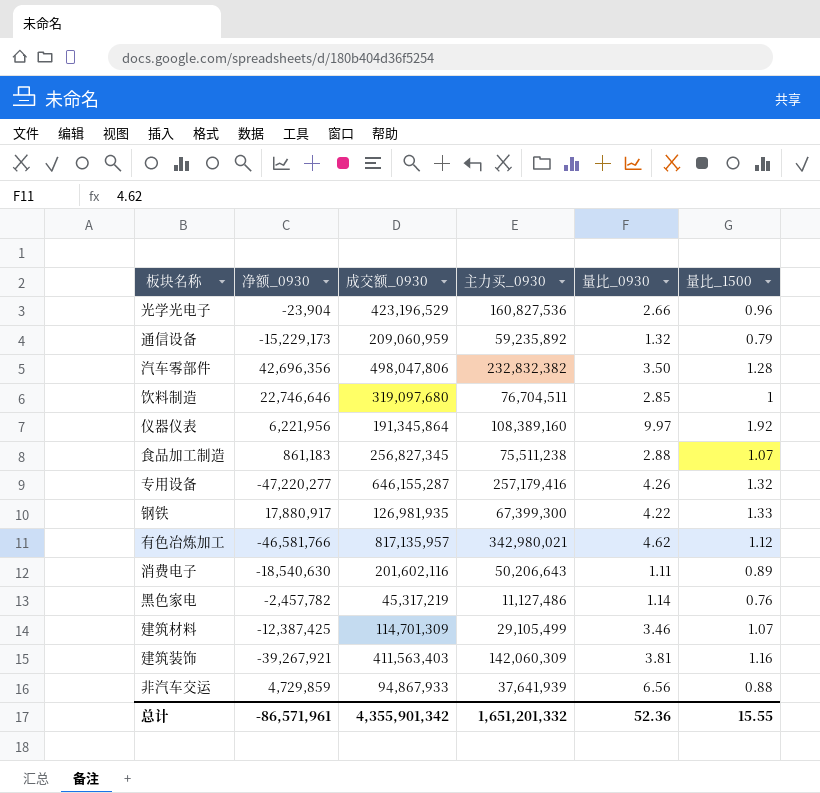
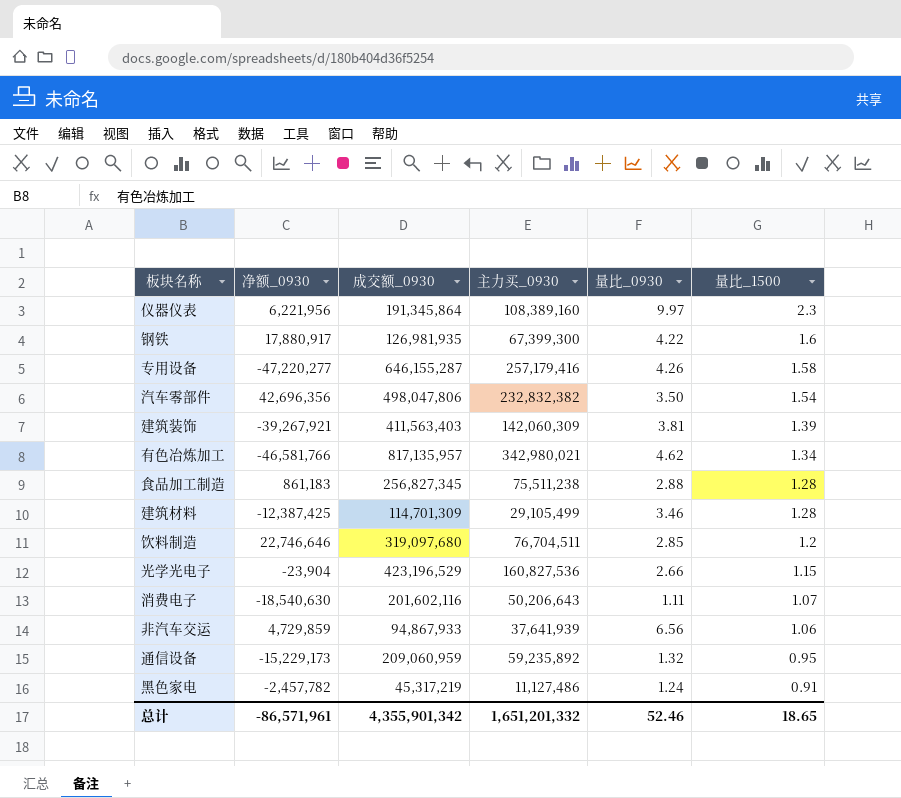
row order: none -> 量比_1500 descending
仪器仪表 | 量比_1500: 1.92 -> 2.3
钢铁 | 量比_1500: 1.33 -> 1.6
专用设备 | 量比_1500: 1.32 -> 1.58
汽车零部件 | 量比_1500: 1.28 -> 1.54
建筑装饰 | 量比_1500: 1.16 -> 1.39
有色冶炼加工 | 量比_1500: 1.12 -> 1.34
食品加工制造 | 量比_1500: 1.07 -> 1.28
建筑材料 | 量比_1500: 1.07 -> 1.28
饮料制造 | 量比_1500: 1 -> 1.2
光学光电子 | 量比_1500: 0.96 -> 1.15
消费电子 | 量比_1500: 0.89 -> 1.07
非汽车交运 | 量比_1500: 0.88 -> 1.06
通信设备 | 量比_1500: 0.79 -> 0.95
黑色家电 | 量比_0930: 1.14 -> 1.24
黑色家电 | 量比_1500: 0.76 -> 0.91
总计 | 量比_0930: 52.36 -> 52.46
总计 | 量比_1500: 15.55 -> 18.65

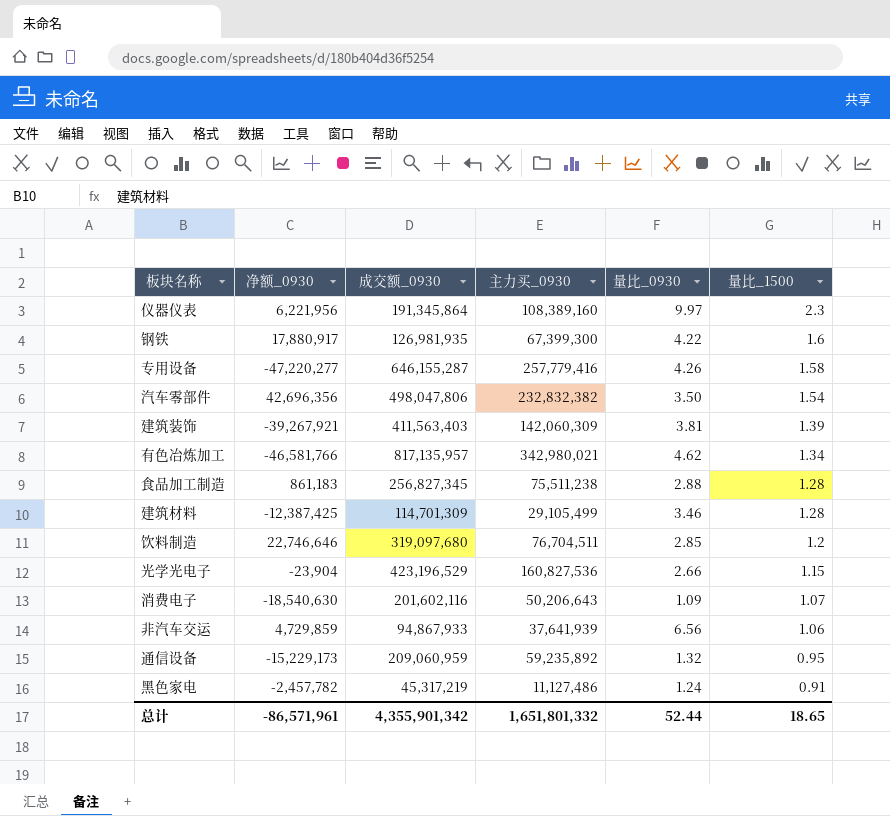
专用设备 | 主力买_0930: 257,179,416 -> 257,779,416
消费电子 | 量比_0930: 1.11 -> 1.09
总计 | 主力买_0930: 1,651,201,332 -> 1,651,801,332
总计 | 量比_0930: 52.46 -> 52.44

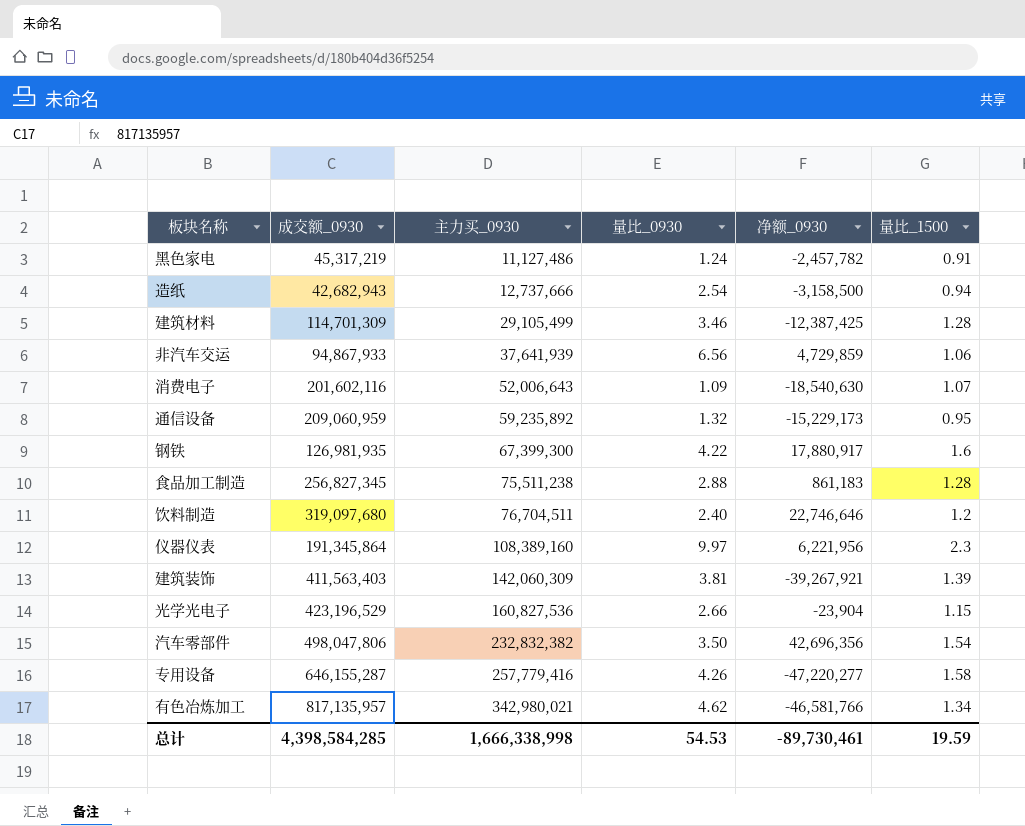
row order: 量比_1500 descending -> 主力买_0930 ascending
column 净额_0930 | position: 2 -> 5
row 造纸: none -> 42,682,943 | 12,737,666 | 2.54 | -3,158,500 | 0.94
消费电子 | 主力买_0930: 50,206,643 -> 52,006,643
饮料制造 | 量比_0930: 2.85 -> 2.40
总计 | 成交额_0930: 4,355,901,342 -> 4,398,584,285
总计 | 主力买_0930: 1,651,801,332 -> 1,666,338,998
总计 | 量比_0930: 52.44 -> 54.53
总计 | 净额_0930: -86,571,961 -> -89,730,461
总计 | 量比_1500: 18.65 -> 19.59

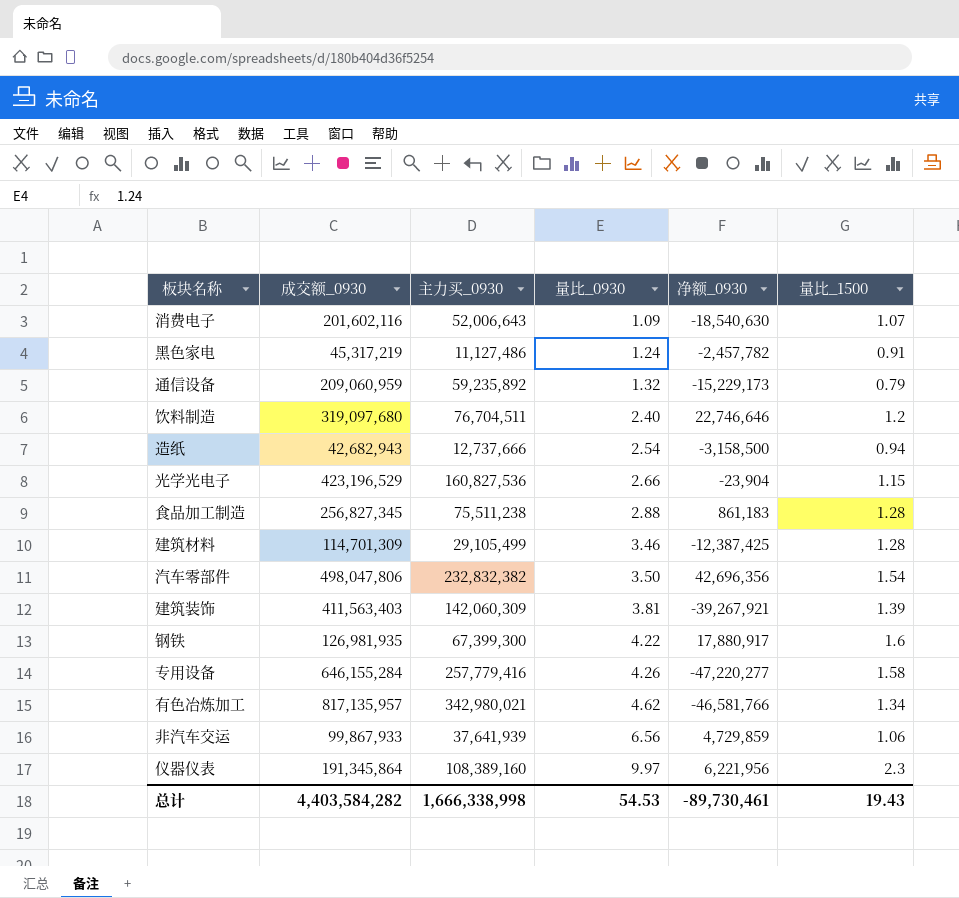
row order: 主力买_0930 ascending -> 量比_0930 ascending
通信设备 | 量比_1500: 0.95 -> 0.79
专用设备 | 成交额_0930: 646,155,287 -> 646,155,284
非汽车交运 | 成交额_0930: 94,867,933 -> 99,867,933
总计 | 成交额_0930: 4,398,584,285 -> 4,403,584,282
总计 | 量比_1500: 19.59 -> 19.43

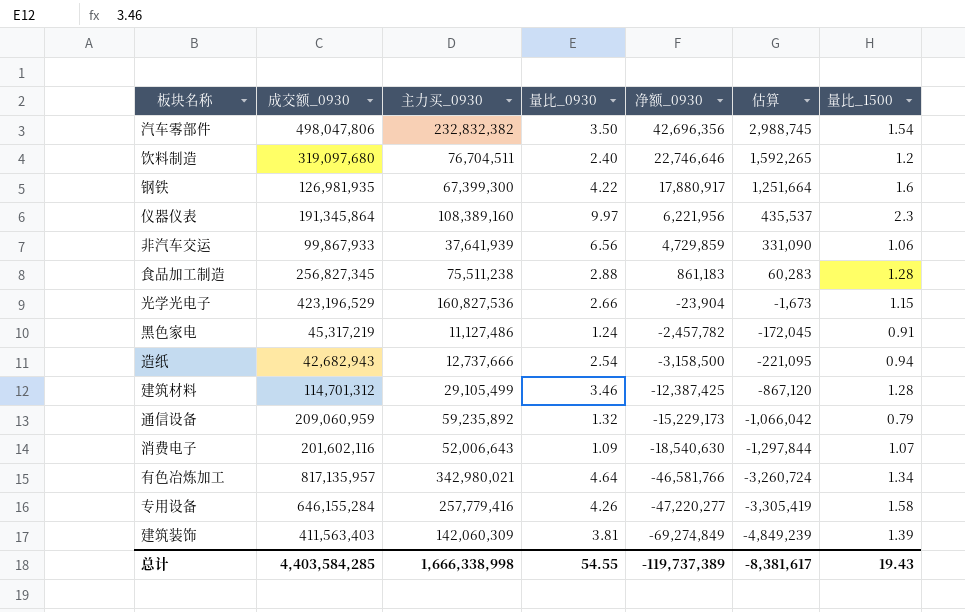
row order: 量比_0930 ascending -> 净额_0930 descending
column 估算 | formula: none -> [净额_0930] * 0.07
建筑材料 | 成交额_0930: 114,701,309 -> 114,701,312
有色冶炼加工 | 量比_0930: 4.62 -> 4.64
建筑装饰 | 净额_0930: -39,267,921 -> -69,274,849
总计 | 成交额_0930: 4,403,584,282 -> 4,403,584,285
总计 | 量比_0930: 54.53 -> 54.55
总计 | 净额_0930: -89,730,461 -> -119,737,389

